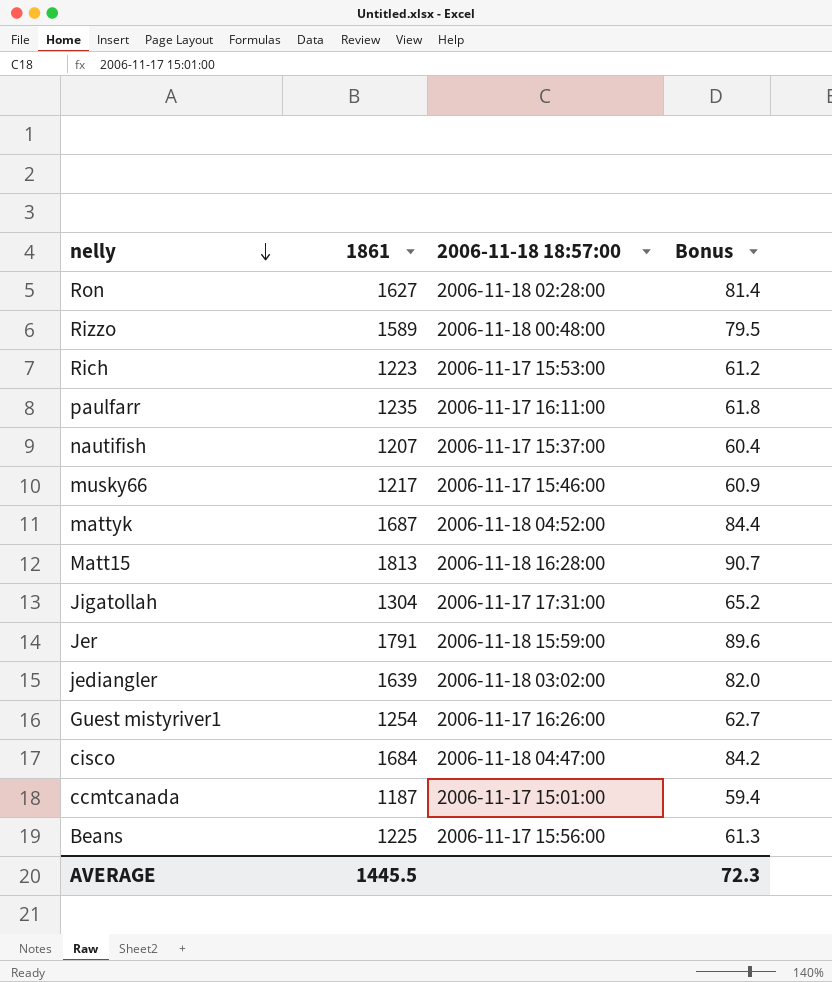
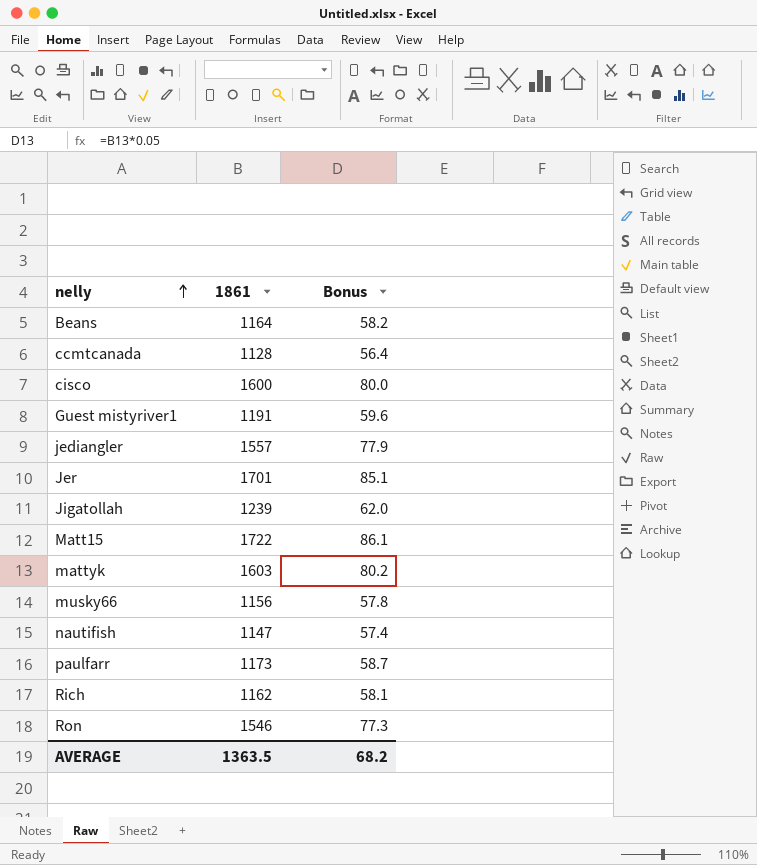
row order: nelly descending -> nelly ascending
column 2006-11-18 18:57:00 | position: 3 -> none
row Rizzo: 1589 | 2006-11-18 00:48:00 | 79.5 -> none
Beans | 1861: 1225 -> 1164
Beans | Bonus: 61.3 -> 58.2
ccmtcanada | 1861: 1187 -> 1128
ccmtcanada | Bonus: 59.4 -> 56.4
cisco | 1861: 1684 -> 1600
cisco | Bonus: 84.2 -> 80.0
Guest mistyriver1 | 1861: 1254 -> 1191
Guest mistyriver1 | Bonus: 62.7 -> 59.6
jediangler | 1861: 1639 -> 1557
jediangler | Bonus: 82.0 -> 77.9
Jer | 1861: 1791 -> 1701
Jer | Bonus: 89.6 -> 85.1
Jigatollah | 1861: 1304 -> 1239
Jigatollah | Bonus: 65.2 -> 62.0
Matt15 | 1861: 1813 -> 1722
Matt15 | Bonus: 90.7 -> 86.1
mattyk | 1861: 1687 -> 1603
mattyk | Bonus: 84.4 -> 80.2
musky66 | 1861: 1217 -> 1156
musky66 | Bonus: 60.9 -> 57.8
nautifish | 1861: 1207 -> 1147
nautifish | Bonus: 60.4 -> 57.4
paulfarr | 1861: 1235 -> 1173
paulfarr | Bonus: 61.8 -> 58.7
Rich | 1861: 1223 -> 1162
Rich | Bonus: 61.2 -> 58.1
Ron | 1861: 1627 -> 1546
Ron | Bonus: 81.4 -> 77.3
AVERAGE | 1861: 1445.5 -> 1363.5
AVERAGE | Bonus: 72.3 -> 68.2

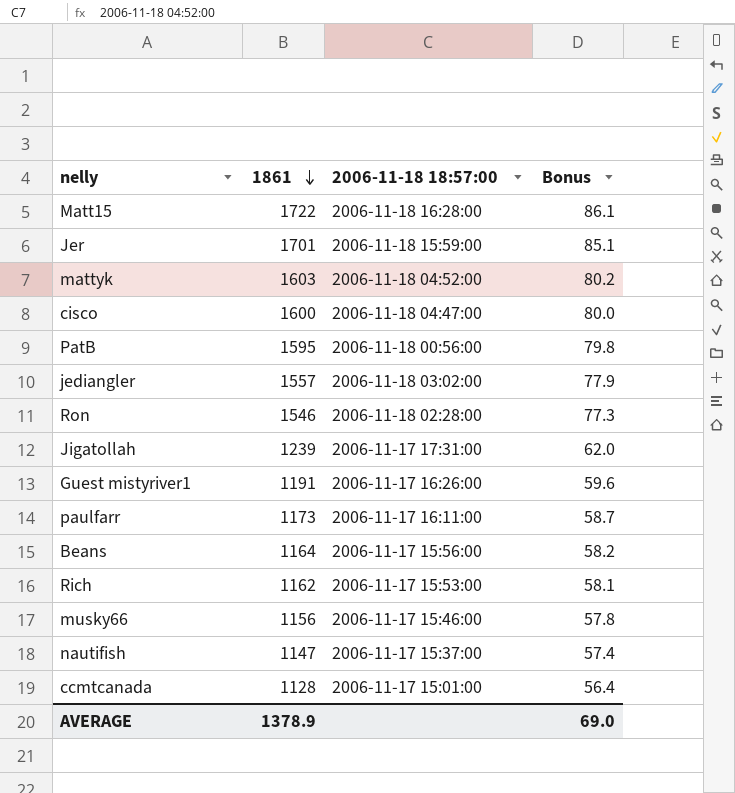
row order: nelly ascending -> 1861 descending
column 2006-11-18 18:57:00 | position: none -> 3
row PatB: none -> 1595 | 2006-11-18 00:56:00 | 79.8
AVERAGE | 1861: 1363.5 -> 1378.9
AVERAGE | Bonus: 68.2 -> 69.0

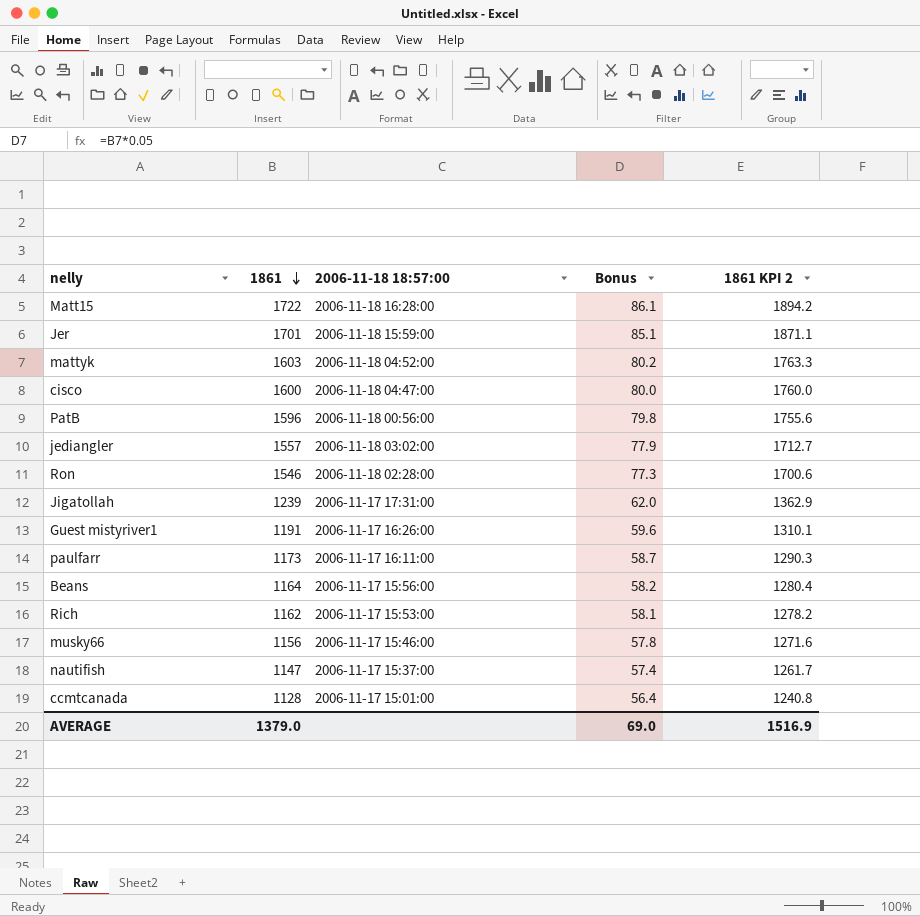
column 1861 KPI 2 | formula: none -> [1861] * 1.1
PatB | 1861: 1595 -> 1596
AVERAGE | 1861: 1378.9 -> 1379.0

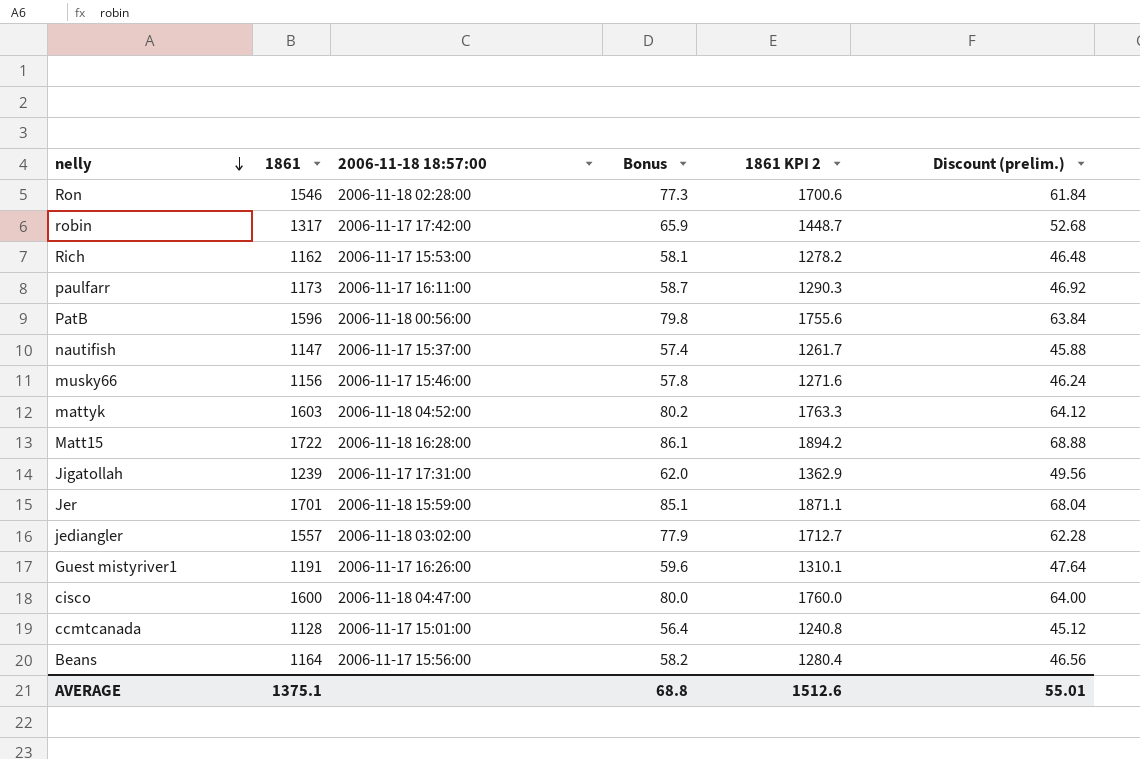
row order: 1861 descending -> nelly descending
column Discount (prelim.) | formula: none -> [1861] * 0.04
row robin: none -> 1317 | 2006-11-17 17:42:00 | 65.9 | 1448.7 | 52.68
AVERAGE | 1861: 1379.0 -> 1375.1
AVERAGE | Bonus: 69.0 -> 68.8
AVERAGE | 1861 KPI 2: 1516.9 -> 1512.6

